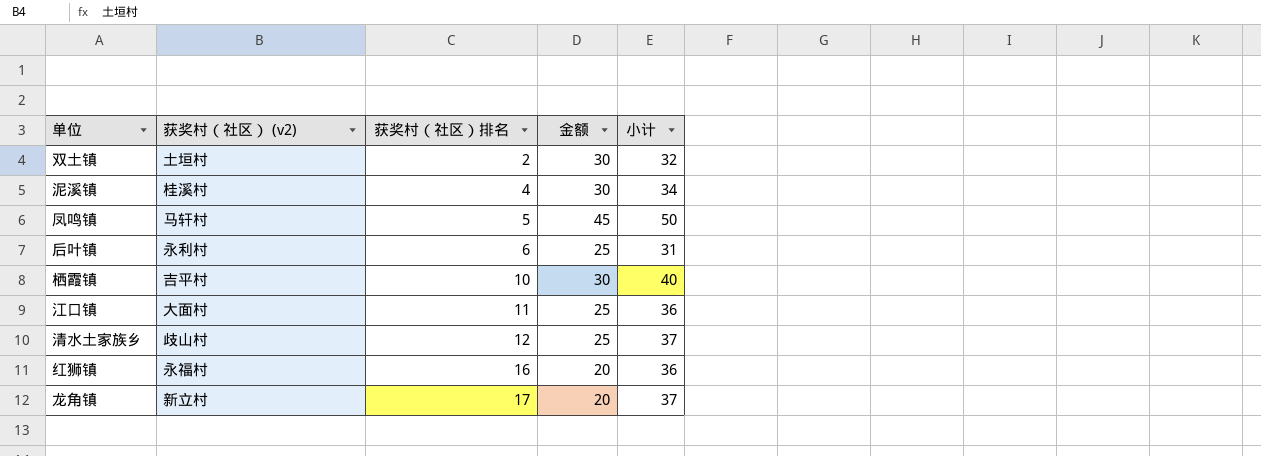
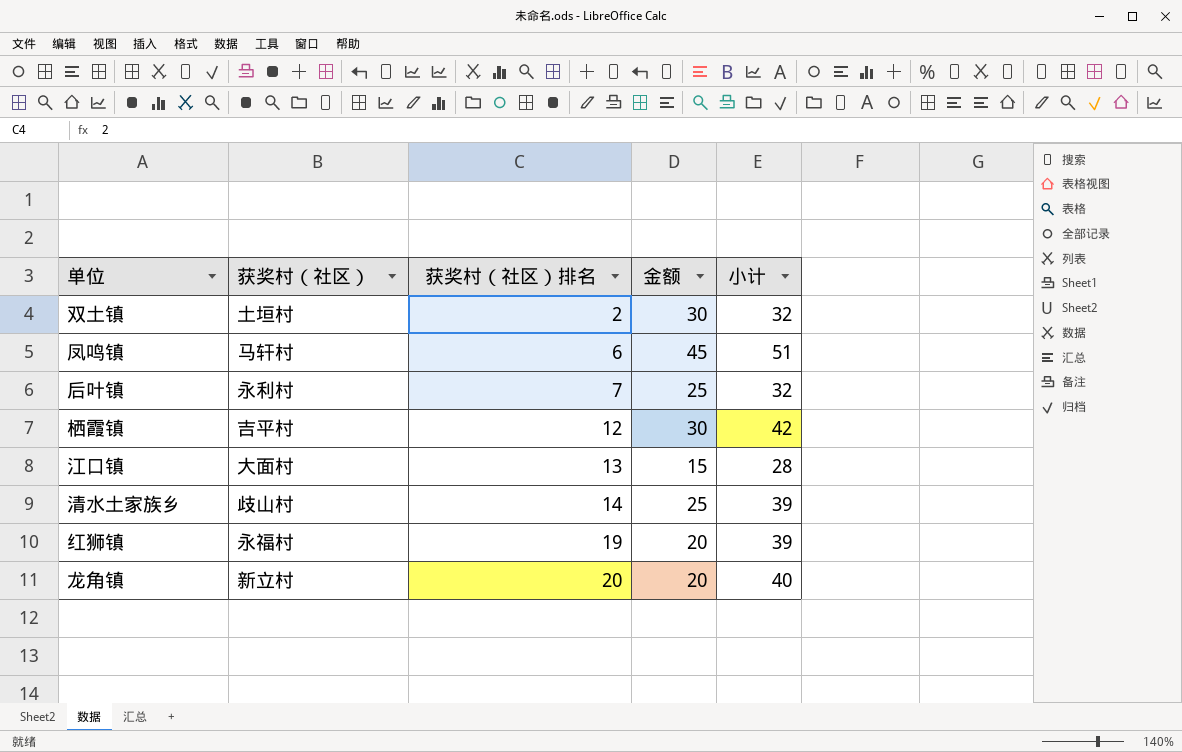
column name: 获奖村（社区） (v2) -> 获奖村（社区）
row 泥溪镇: 桂溪村 | 4 | 30 | 34 -> none
凤鸣镇 | 获奖村（社区）排名: 5 -> 6
凤鸣镇 | 小计: 50 -> 51
后叶镇 | 获奖村（社区）排名: 6 -> 7
后叶镇 | 小计: 31 -> 32
栖霞镇 | 获奖村（社区）排名: 10 -> 12
栖霞镇 | 小计: 40 -> 42
江口镇 | 获奖村（社区）排名: 11 -> 13
江口镇 | 金额: 25 -> 15
江口镇 | 小计: 36 -> 28
清水土家族乡 | 获奖村（社区）排名: 12 -> 14
清水土家族乡 | 小计: 37 -> 39
红狮镇 | 获奖村（社区）排名: 16 -> 19
红狮镇 | 小计: 36 -> 39
龙角镇 | 获奖村（社区）排名: 17 -> 20
龙角镇 | 小计: 37 -> 40

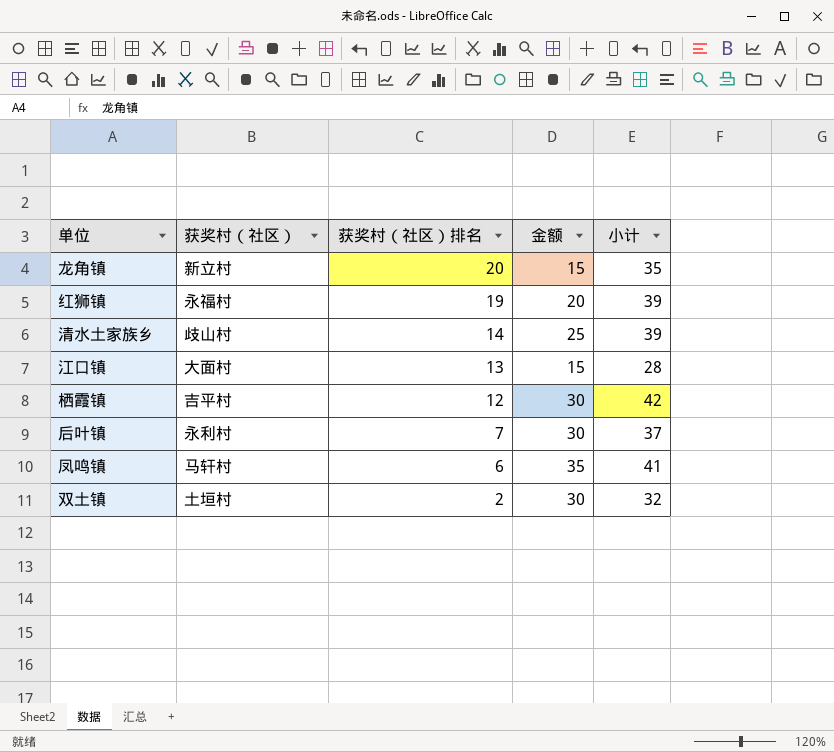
row order: 获奖村（社区）排名 ascending -> 获奖村（社区）排名 descending
龙角镇 | 金额: 20 -> 15
龙角镇 | 小计: 40 -> 35
后叶镇 | 金额: 25 -> 30
后叶镇 | 小计: 32 -> 37
凤鸣镇 | 金额: 45 -> 35
凤鸣镇 | 小计: 51 -> 41

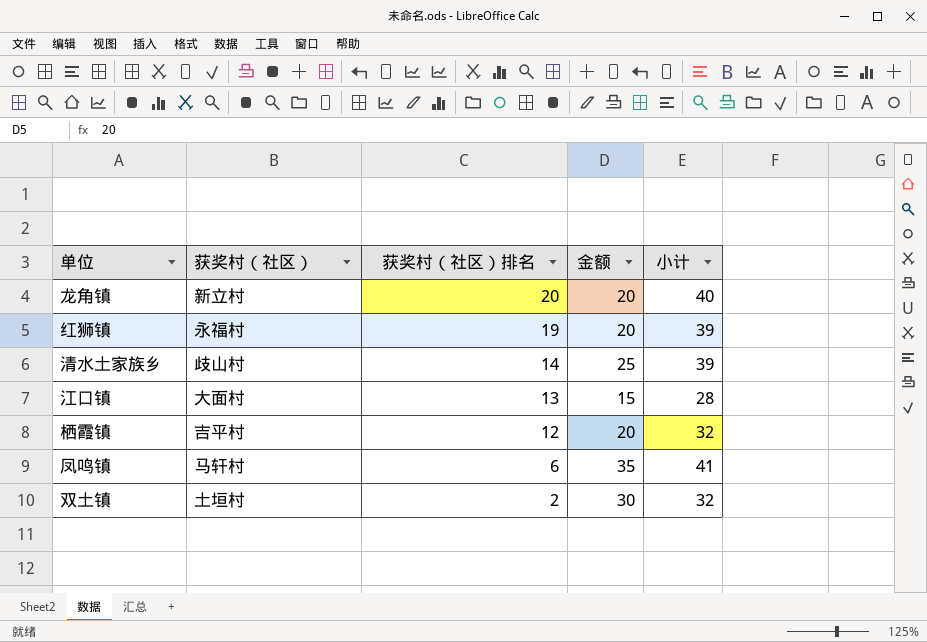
row 后叶镇: 永利村 | 7 | 30 | 37 -> none
龙角镇 | 金额: 15 -> 20
龙角镇 | 小计: 35 -> 40
栖霞镇 | 金额: 30 -> 20
栖霞镇 | 小计: 42 -> 32

